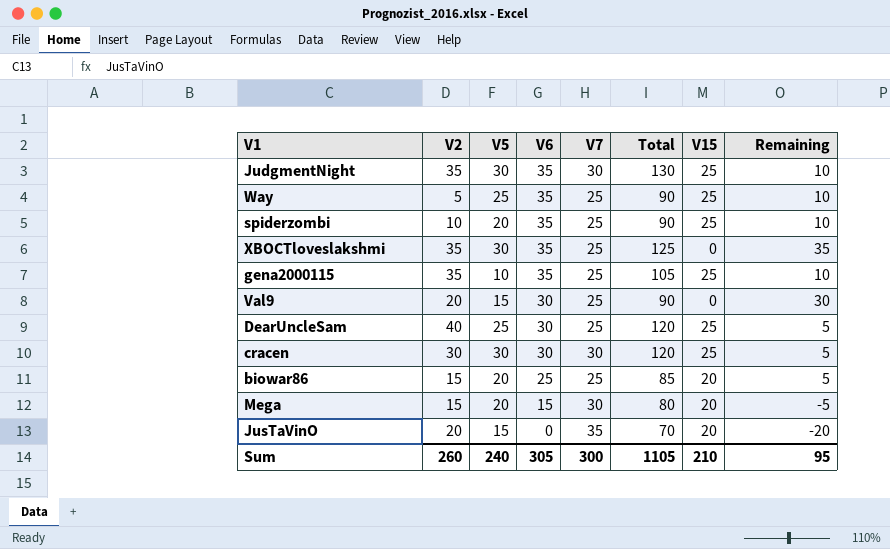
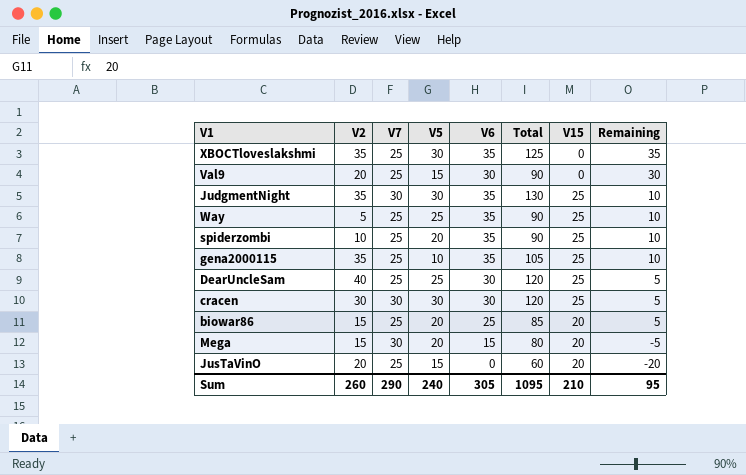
row order: V6 descending -> Remaining descending
column V7 | position: 5 -> 3
JusTaVinO | V7: 35 -> 25
JusTaVinO | Total: 70 -> 60
Sum | V7: 300 -> 290
Sum | Total: 1105 -> 1095

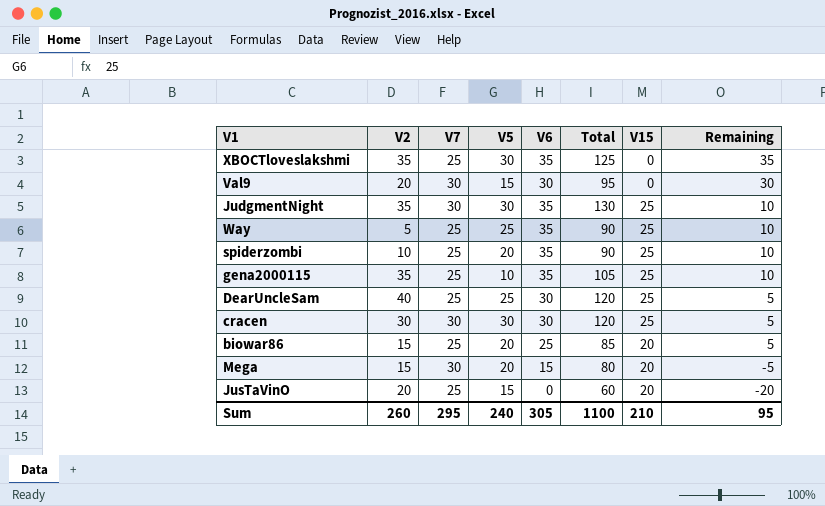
Val9 | V7: 25 -> 30
Val9 | Total: 90 -> 95
Sum | V7: 290 -> 295
Sum | Total: 1095 -> 1100

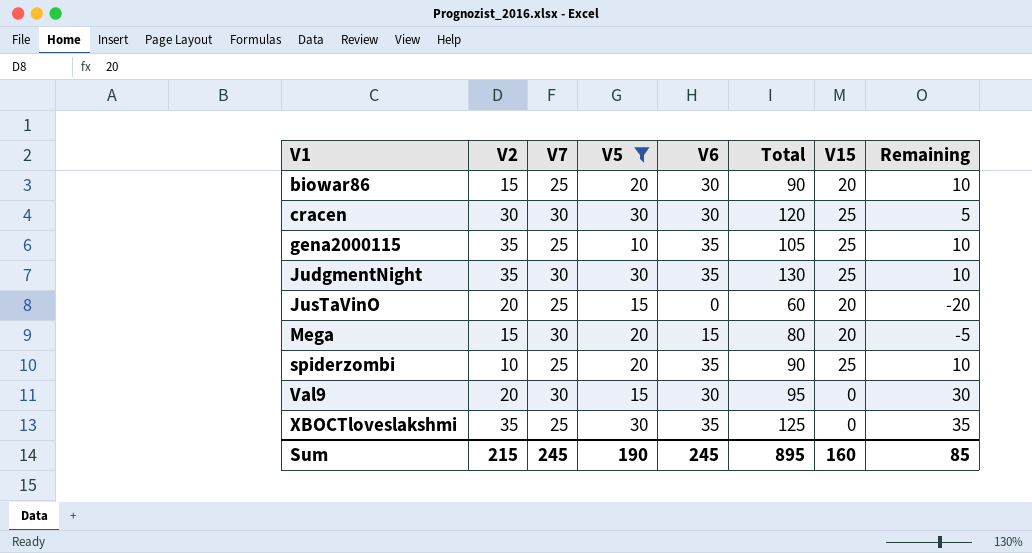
filter: none -> V5 != 25
row order: Remaining descending -> V1 ascending
biowar86 | V6: 25 -> 30
biowar86 | Total: 85 -> 90
biowar86 | Remaining: 5 -> 10
Sum | V2: 260 -> 215
Sum | V7: 295 -> 245
Sum | V5: 240 -> 190
Sum | V6: 305 -> 245
Sum | Total: 1100 -> 895
Sum | V15: 210 -> 160
Sum | Remaining: 95 -> 85

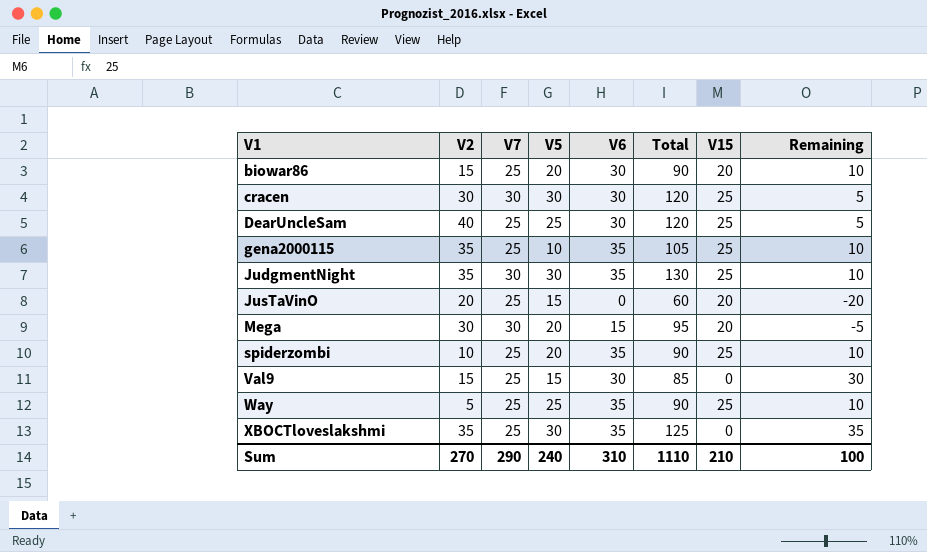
filter: V5 != 25 -> none
Mega | V2: 15 -> 30
Mega | Total: 80 -> 95
Val9 | V2: 20 -> 15
Val9 | V7: 30 -> 25
Val9 | Total: 95 -> 85
Sum | V2: 215 -> 270
Sum | V7: 245 -> 290
Sum | V5: 190 -> 240
Sum | V6: 245 -> 310
Sum | Total: 895 -> 1110
Sum | V15: 160 -> 210
Sum | Remaining: 85 -> 100

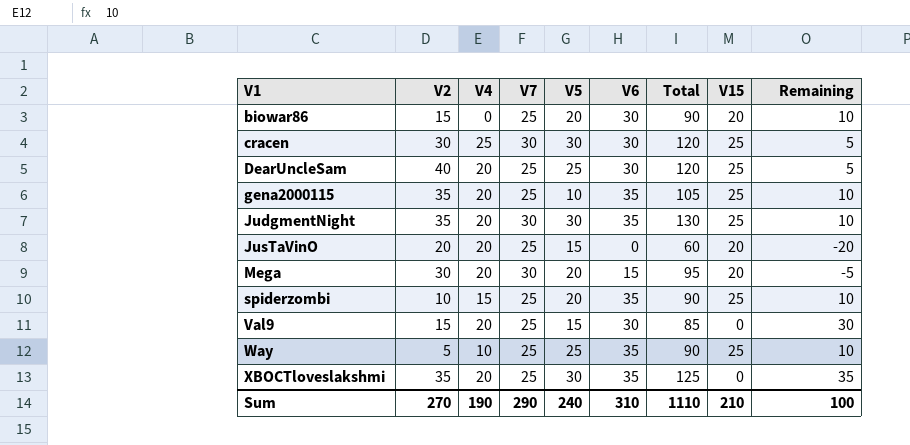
column V4 | position: none -> 3

